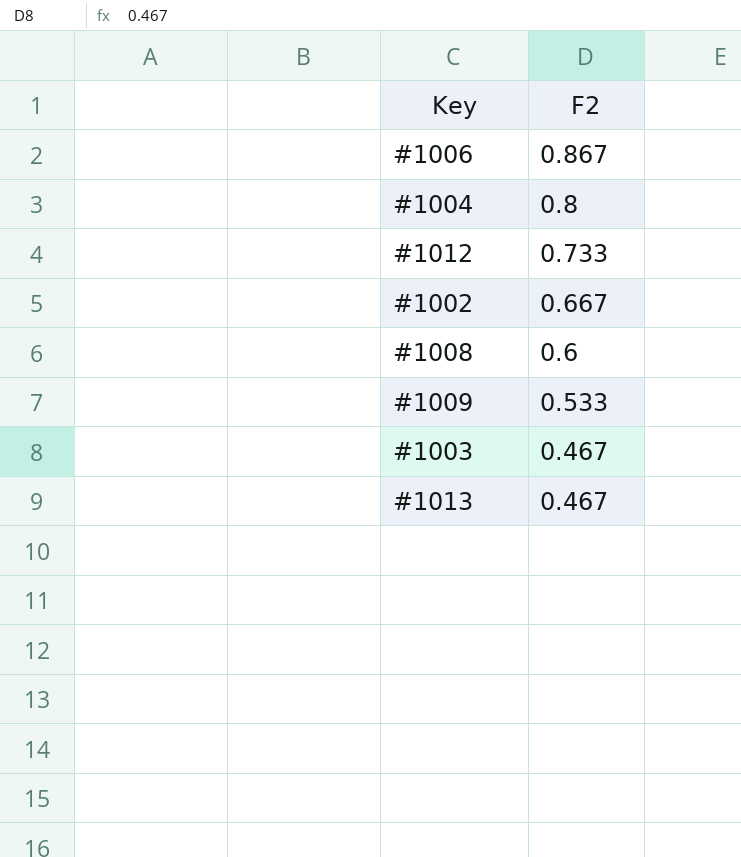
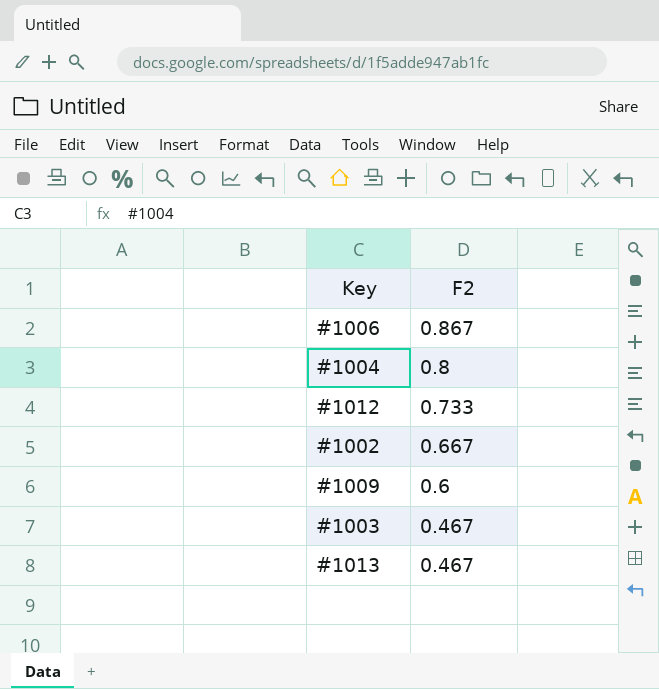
row #1008: 0.6 -> none
#1009 | F2: 0.533 -> 0.6

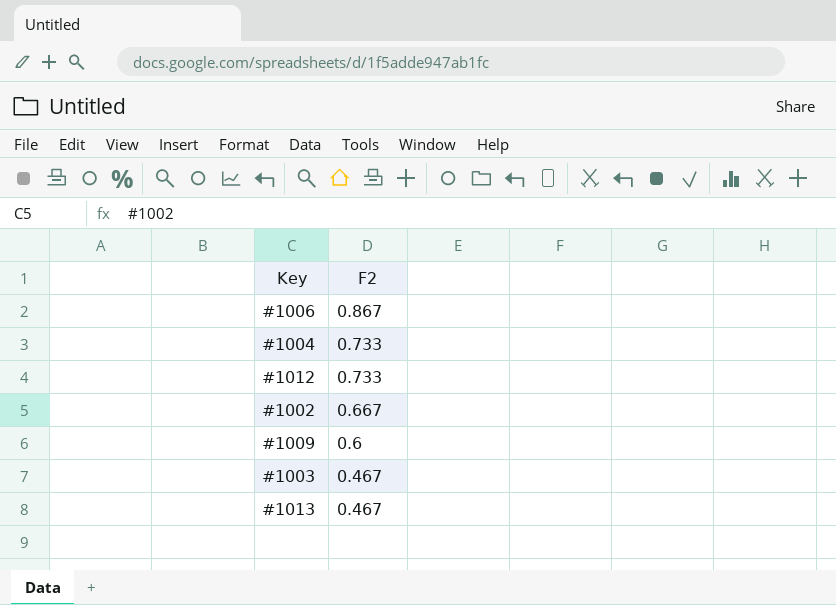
#1004 | F2: 0.8 -> 0.733

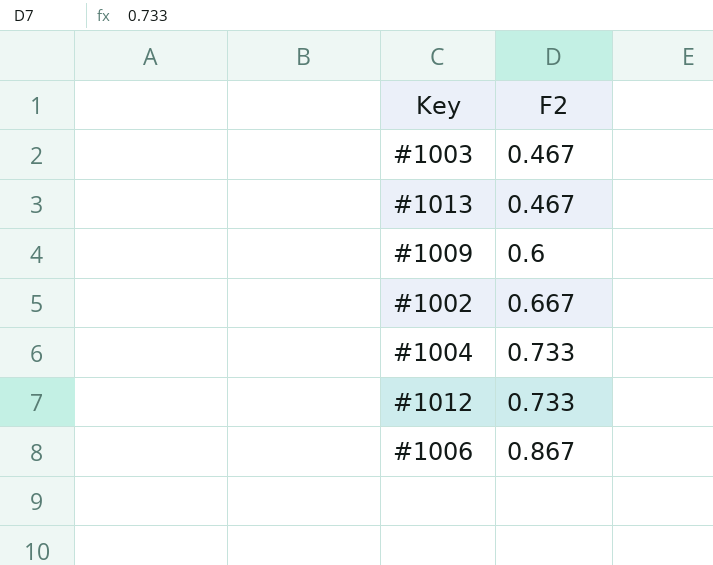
row order: F2 descending -> F2 ascending

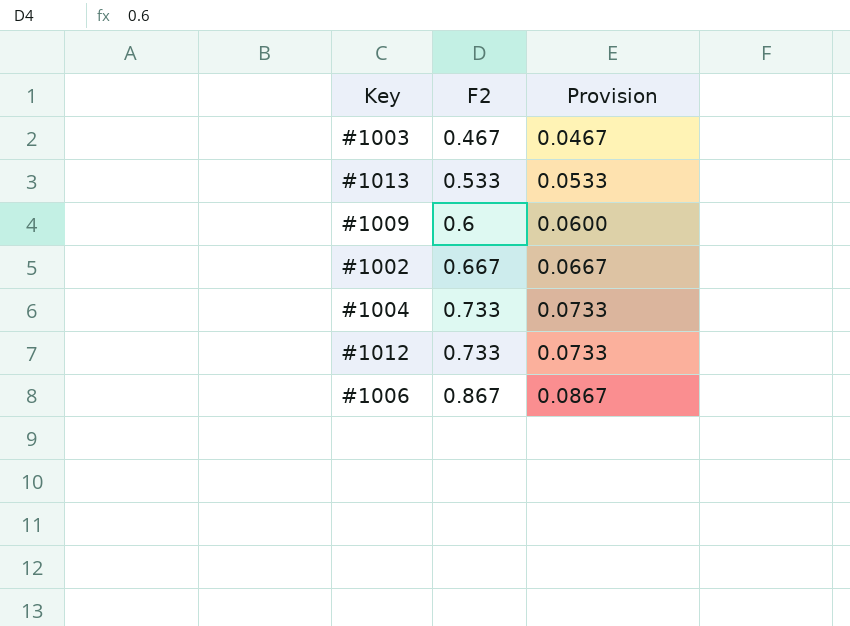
column Provision | formula: none -> [F2] * 0.1
#1013 | F2: 0.467 -> 0.533

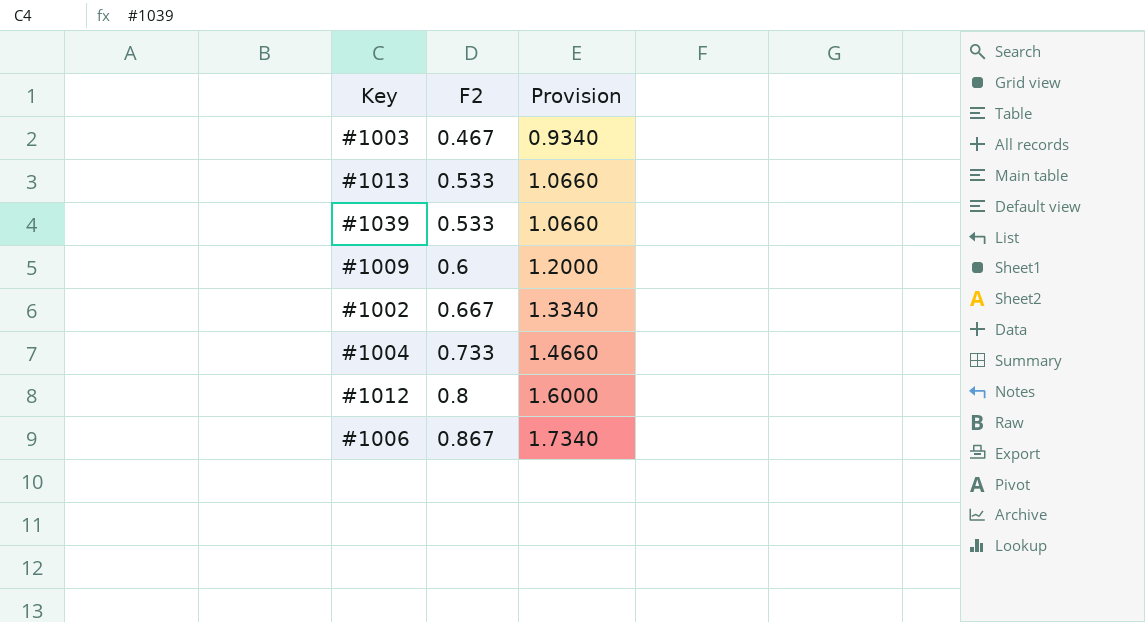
column Provision | formula: [F2] * 0.1 -> [F2] * 2
row #1039: none -> 0.533 | 1.0660
#1012 | F2: 0.733 -> 0.8

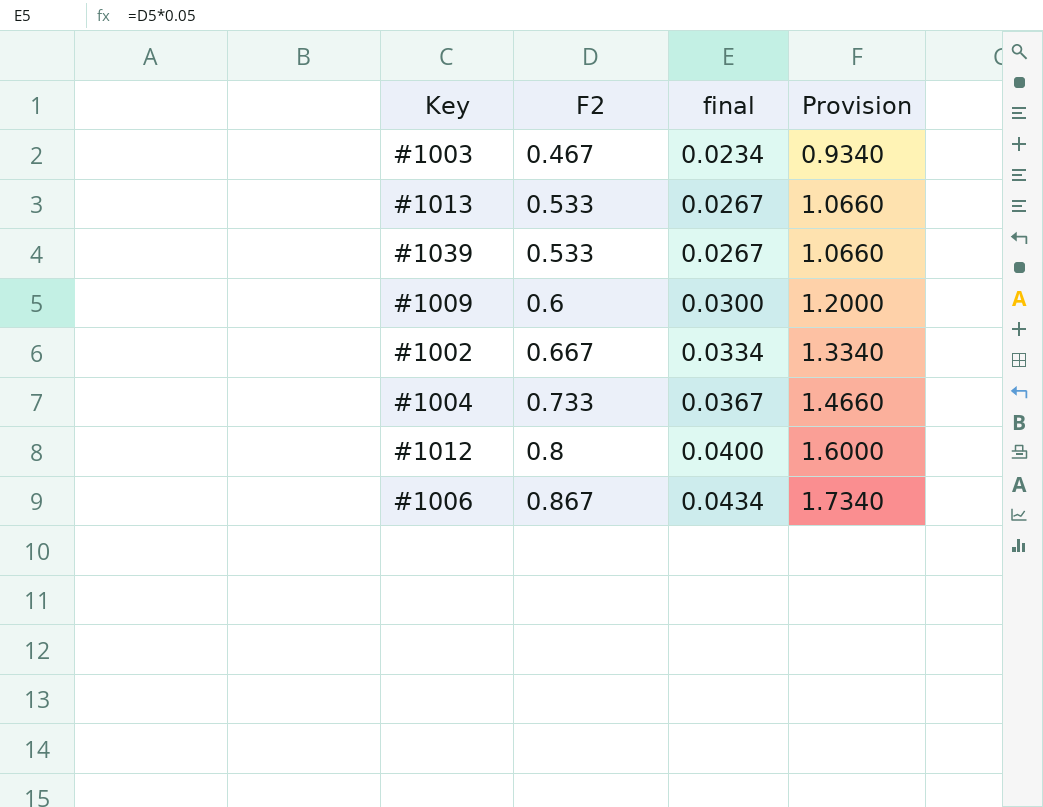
column final | formula: none -> [F2] * 0.05

